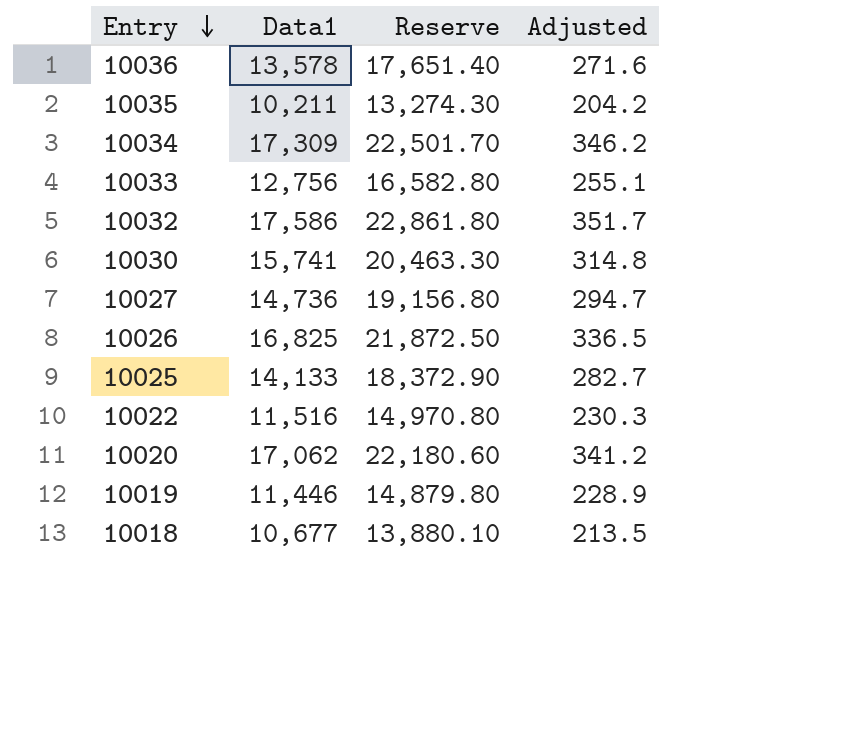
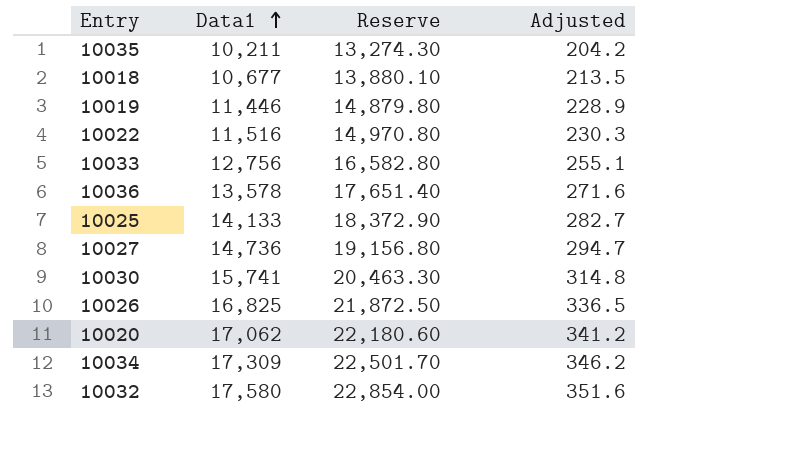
row order: Entry descending -> Data1 ascending
10032 | Data1: 17,586 -> 17,580
10032 | Reserve: 22,861.80 -> 22,854.00
10032 | Adjusted: 351.7 -> 351.6

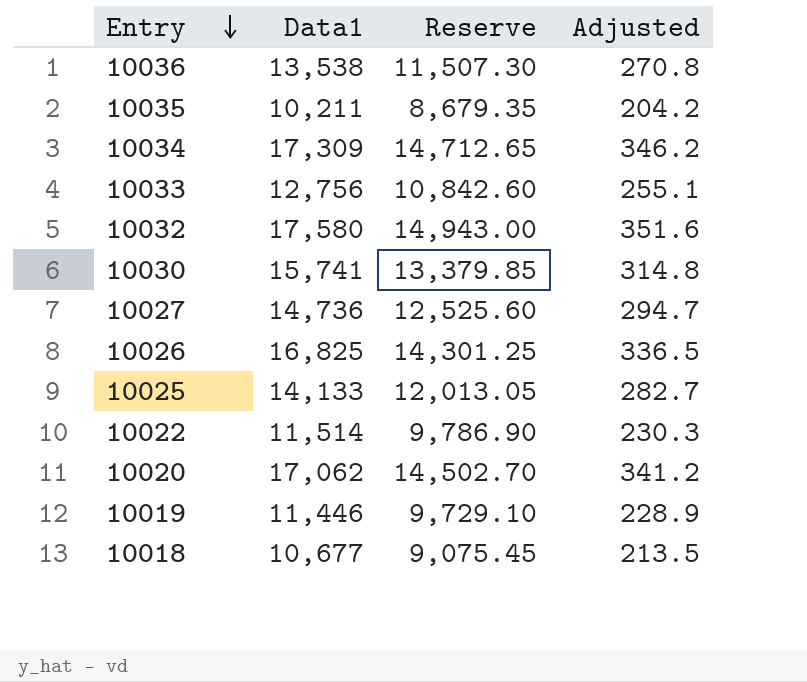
row order: Data1 ascending -> Entry descending
column Reserve | formula: [Data1] * 1.3 -> [Data1] * 0.85
10036 | Data1: 13,578 -> 13,538
10036 | Adjusted: 271.6 -> 270.8
10022 | Data1: 11,516 -> 11,514

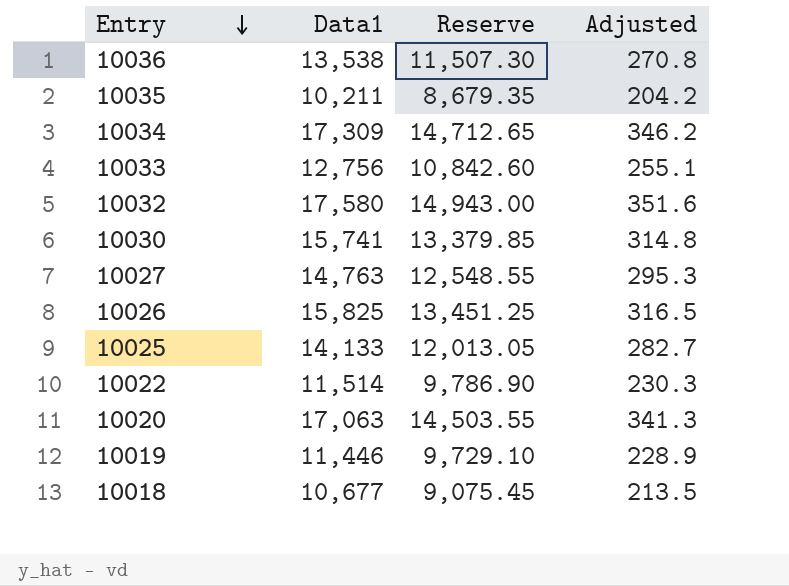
10027 | Data1: 14,736 -> 14,763
10027 | Reserve: 12,525.60 -> 12,548.55
10027 | Adjusted: 294.7 -> 295.3
10026 | Data1: 16,825 -> 15,825
10026 | Reserve: 14,301.25 -> 13,451.25
10026 | Adjusted: 336.5 -> 316.5
10020 | Data1: 17,062 -> 17,063
10020 | Reserve: 14,502.70 -> 14,503.55
10020 | Adjusted: 341.2 -> 341.3

